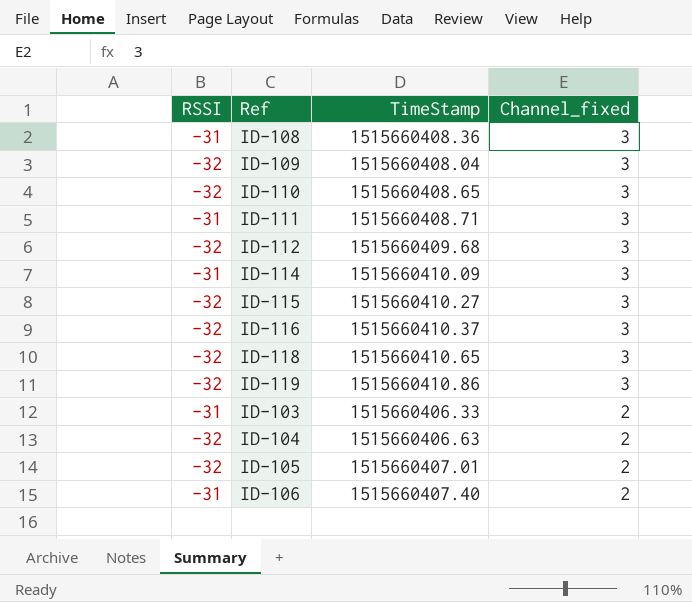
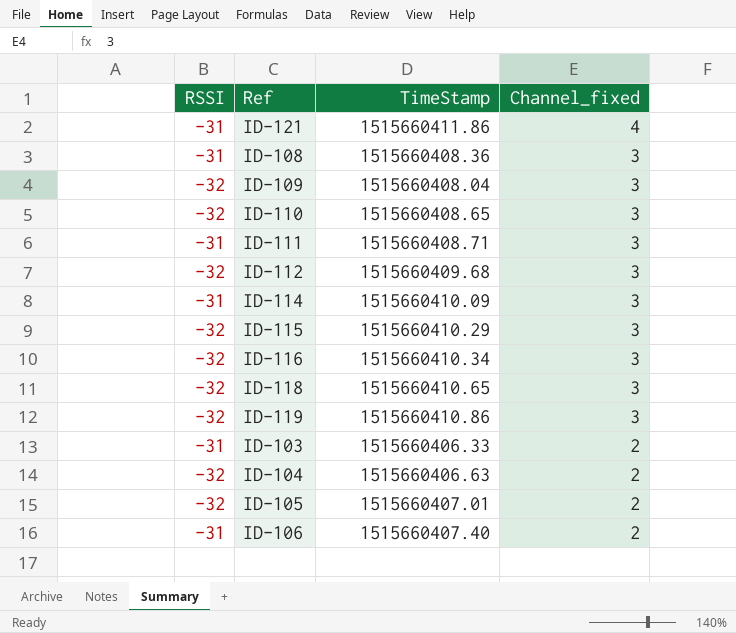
row ID-121: none -> -31 | 1515660411.86 | 4
ID-115 | TimeStamp: 1515660410.27 -> 1515660410.29
ID-116 | TimeStamp: 1515660410.37 -> 1515660410.34

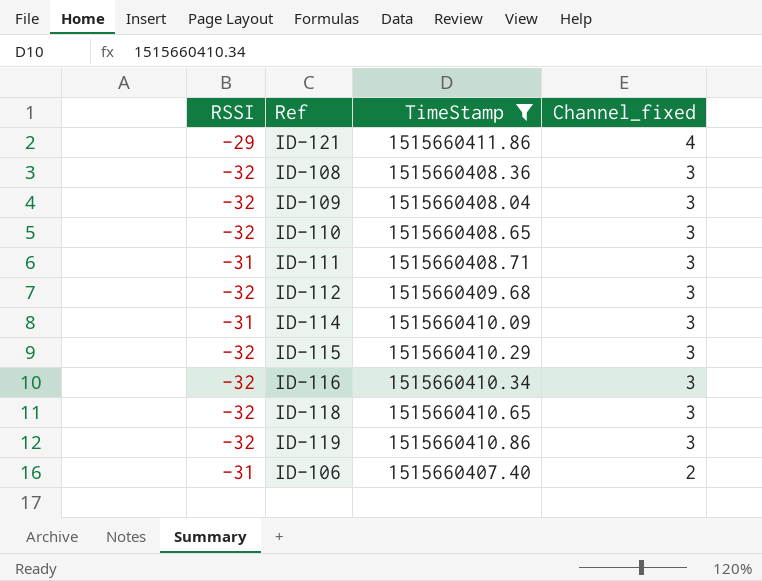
filter: none -> TimeStamp >= 1515660407.40
ID-121 | RSSI: -31 -> -29
ID-108 | RSSI: -31 -> -32

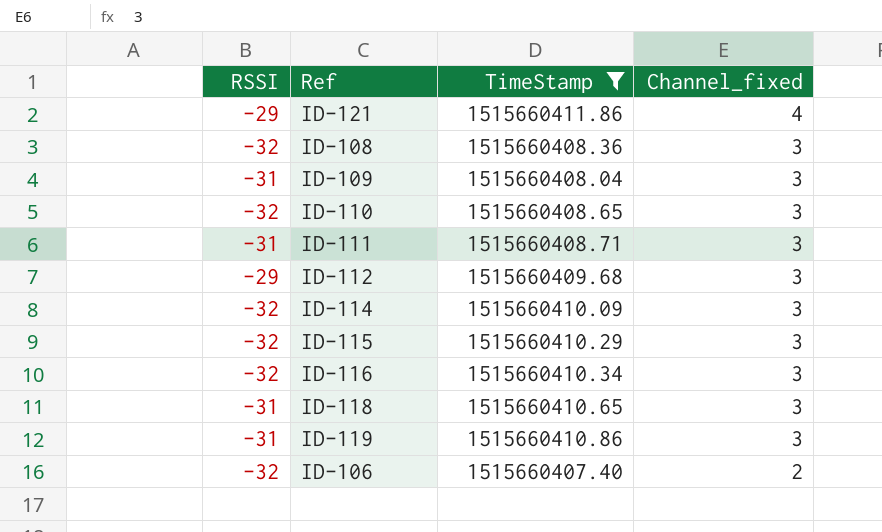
ID-109 | RSSI: -32 -> -31
ID-112 | RSSI: -32 -> -29
ID-114 | RSSI: -31 -> -32
ID-118 | RSSI: -32 -> -31
ID-119 | RSSI: -32 -> -31
ID-106 | RSSI: -31 -> -32

